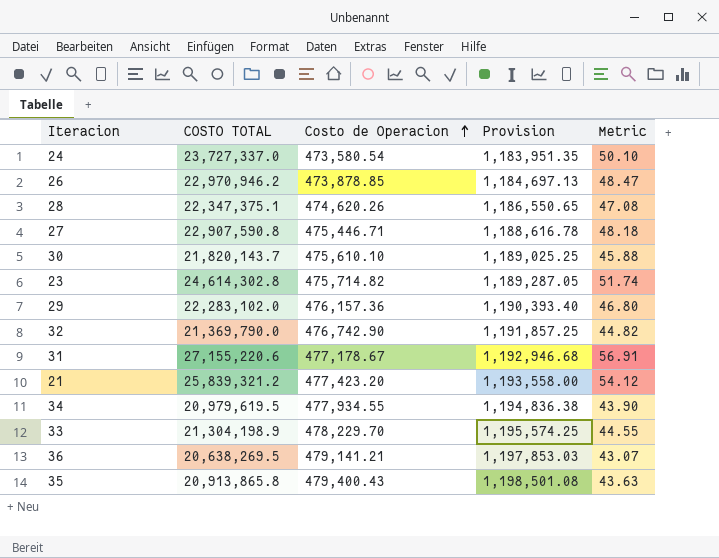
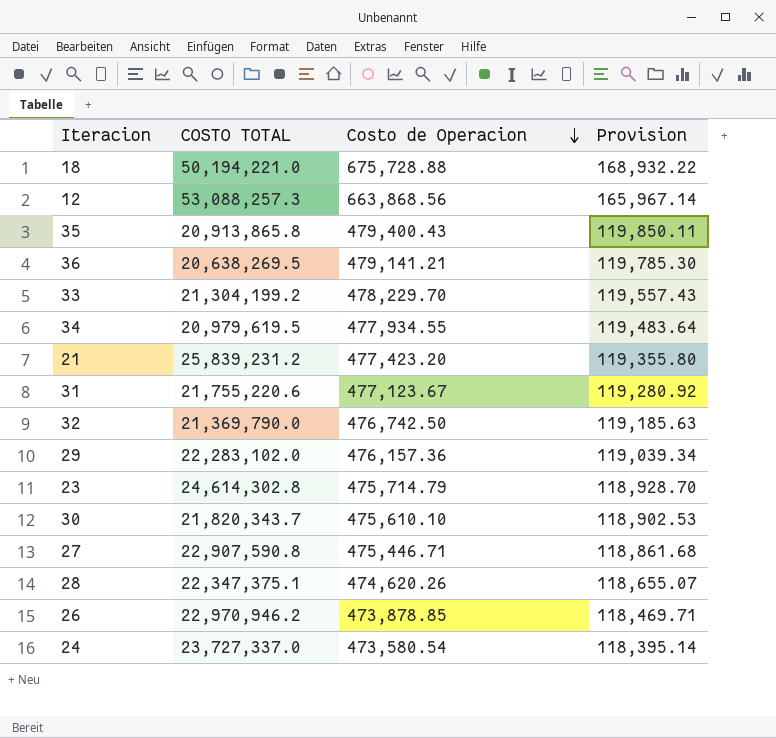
row order: Costo de Operacion ascending -> Costo de Operacion descending
column Metric | formula: [COSTO TOTAL] / [Costo de Operacion] -> none
column Provision | formula: [Costo de Operacion] * 2.5 -> [Costo de Operacion] * 0.25
row 18: none -> 50,194,221.0 | 675,728.88 | 168,932.22
row 12: none -> 53,088,257.3 | 663,868.56 | 165,967.14
33 | COSTO TOTAL: 21,304,198.9 -> 21,304,199.2
21 | COSTO TOTAL: 25,839,321.2 -> 25,839,231.2
31 | COSTO TOTAL: 27,155,220.6 -> 21,755,220.6
31 | Costo de Operacion: 477,178.67 -> 477,123.67
32 | Costo de Operacion: 476,742.90 -> 476,742.50
23 | Costo de Operacion: 475,714.82 -> 475,714.79
30 | COSTO TOTAL: 21,820,143.7 -> 21,820,343.7

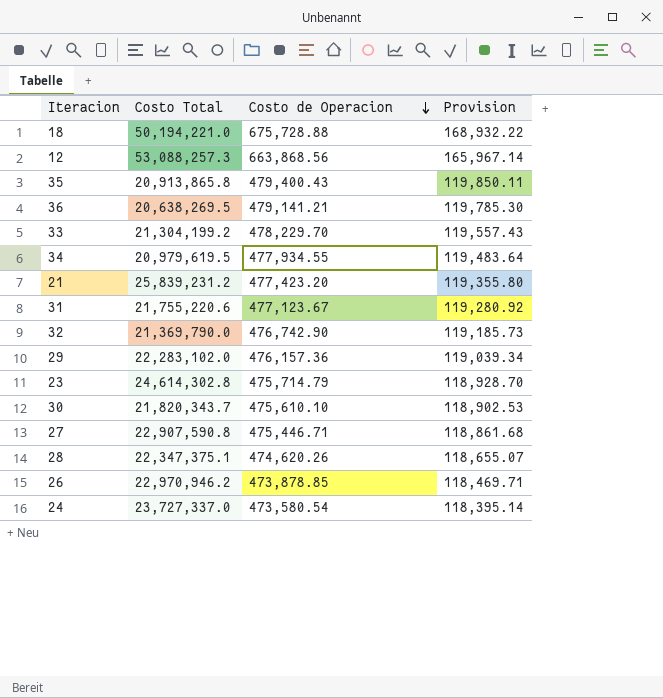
column name: COSTO TOTAL -> Costo Total
32 | Costo de Operacion: 476,742.50 -> 476,742.90
32 | Provision: 119,185.63 -> 119,185.73

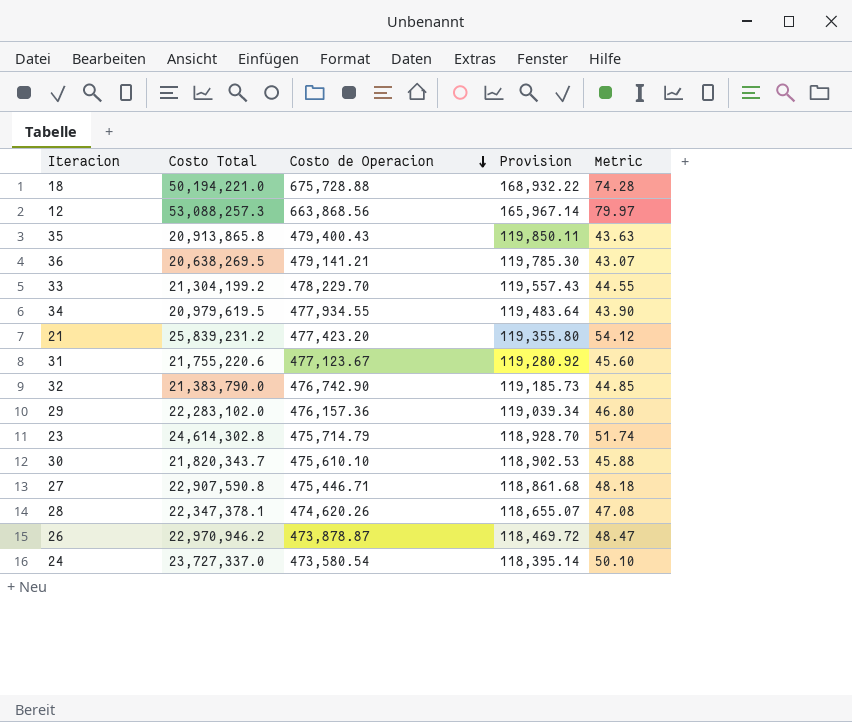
column Metric | formula: none -> [Costo Total] / [Costo de Operacion]
32 | Costo Total: 21,369,790.0 -> 21,383,790.0
28 | Costo Total: 22,347,375.1 -> 22,347,378.1
26 | Costo de Operacion: 473,878.85 -> 473,878.87
26 | Provision: 118,469.71 -> 118,469.72

